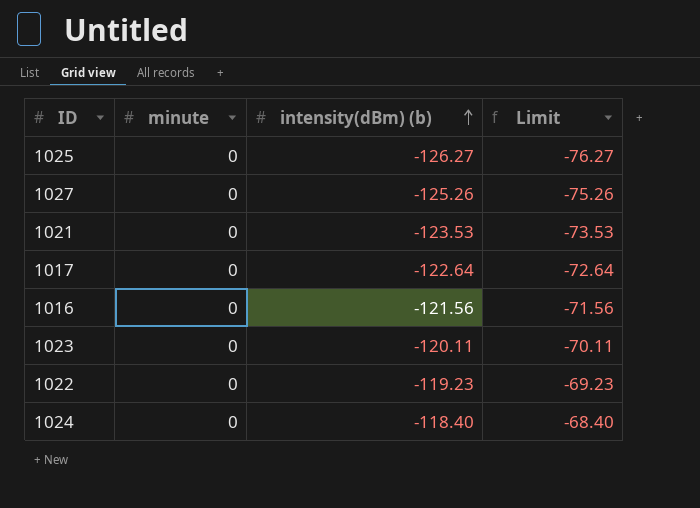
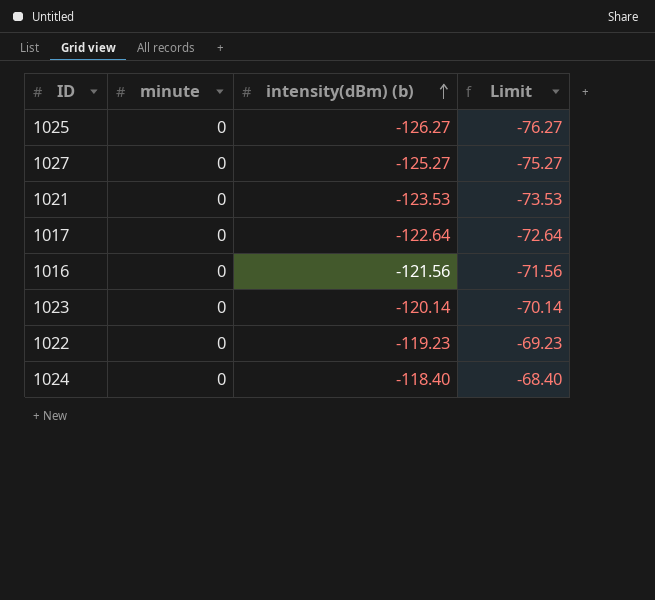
1027 | intensity(dBm) (b): -125.26 -> -125.27
1027 | Limit: -75.26 -> -75.27
1023 | intensity(dBm) (b): -120.11 -> -120.14
1023 | Limit: -70.11 -> -70.14

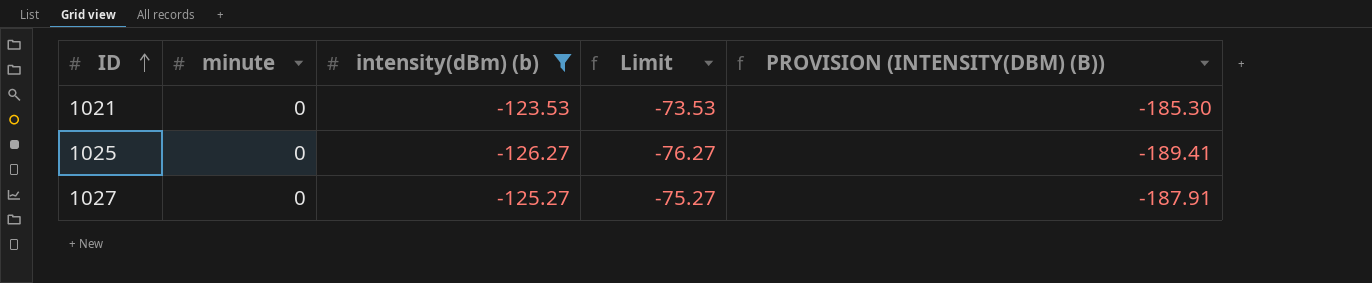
filter: none -> intensity(dBm) (b) <= -123.53
row order: intensity(dBm) (b) ascending -> ID ascending
column PROVISION (INTENSITY(DBM) (B)) | formula: none -> [intensity(dBm) (b)] * 1.5

